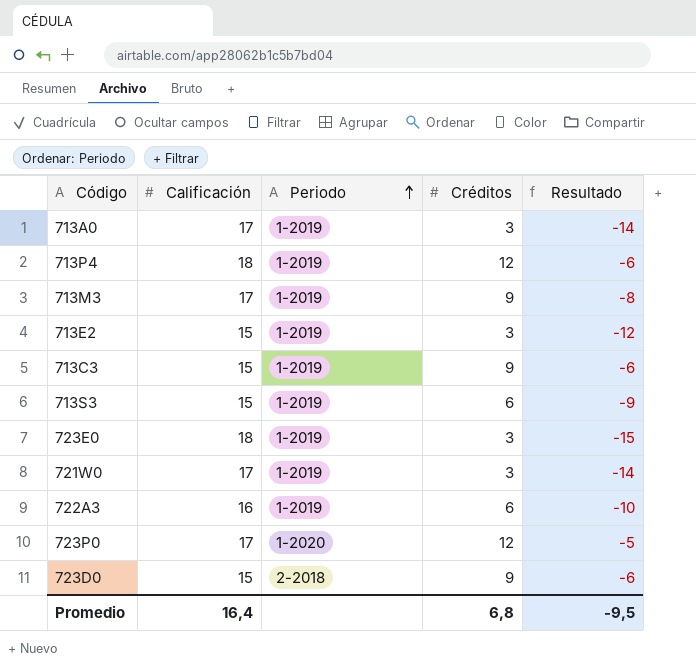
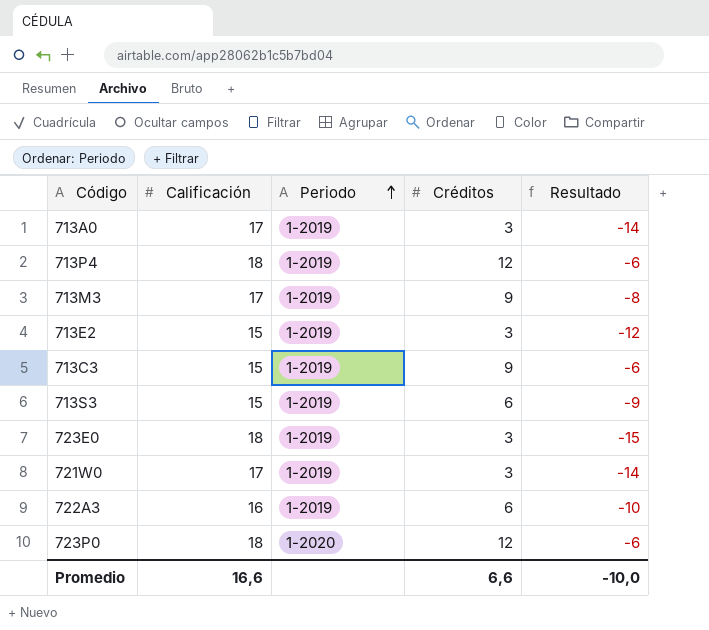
row 723D0: 15 | 2-2018 | 9 | -6 -> none
723P0 | Calificación: 17 -> 18
723P0 | Resultado: -5 -> -6
Promedio | Calificación: 16,4 -> 16,6
Promedio | Créditos: 6,8 -> 6,6
Promedio | Resultado: -9,5 -> -10,0

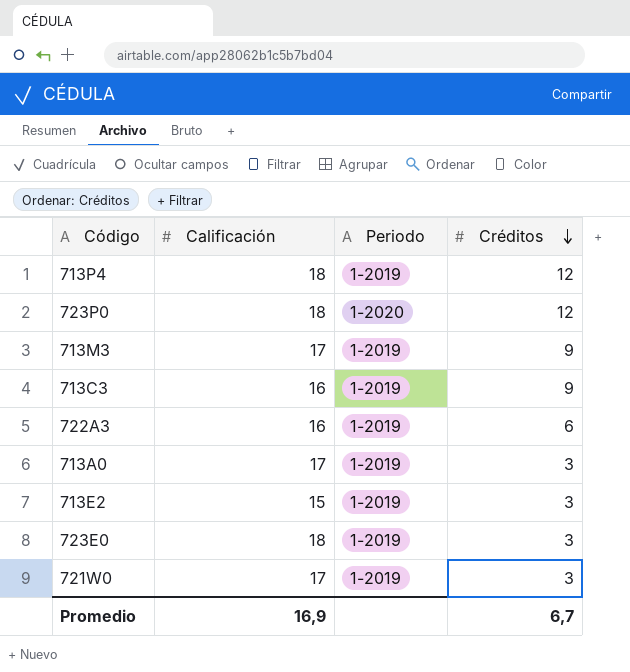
row order: Periodo ascending -> Créditos descending
column Resultado | formula: [Créditos] - [Calificación] -> none
row 713S3: 15 | 1-2019 | 6 | -9 -> none
713C3 | Calificación: 15 -> 16
Promedio | Calificación: 16,6 -> 16,9
Promedio | Créditos: 6,6 -> 6,7

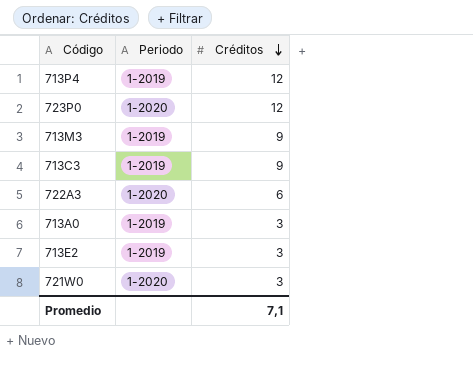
column Calificación | position: 2 -> none
row 723E0: 18 | 1-2019 | 3 -> none
722A3 | Periodo: 1-2019 -> 1-2020
721W0 | Periodo: 1-2019 -> 1-2020
Promedio | Créditos: 6,7 -> 7,1

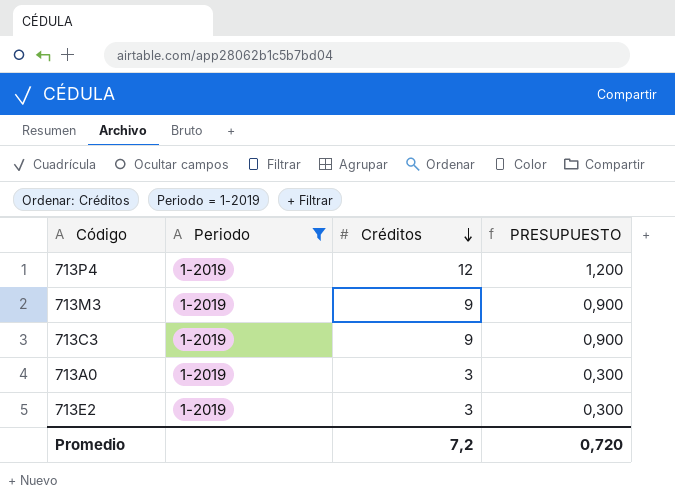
filter: none -> Periodo = 1-2019
column PRESUPUESTO | formula: none -> [Créditos] * 0,1
Promedio | Créditos: 7,1 -> 7,2

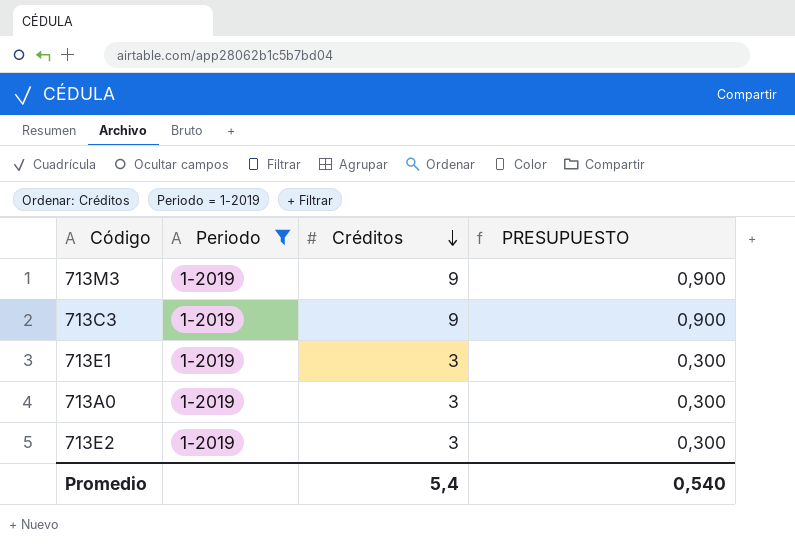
row 713P4: 1-2019 | 12 | 1,200 -> none
row 713E1: none -> 1-2019 | 3 | 0,300
Promedio | Créditos: 7,2 -> 5,4
Promedio | PRESUPUESTO: 0,720 -> 0,540

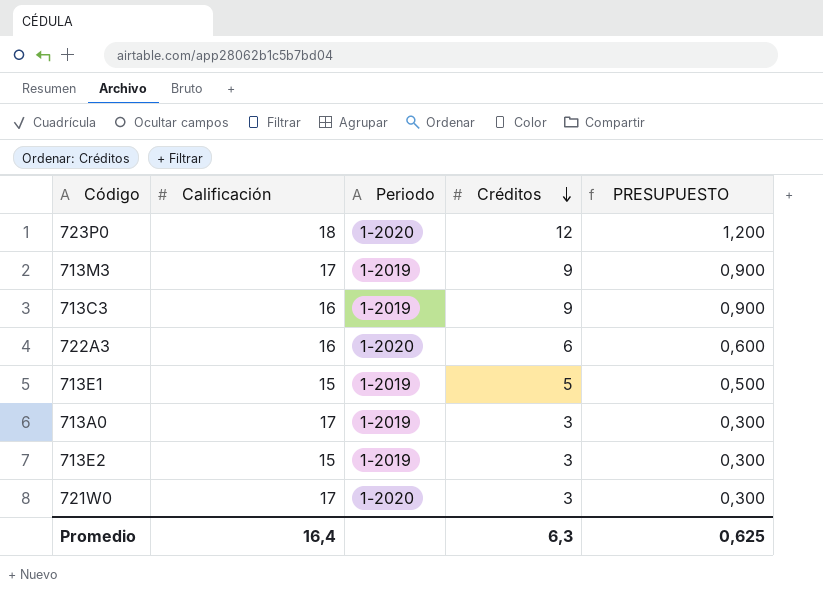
filter: Periodo = 1-2019 -> none
column Calificación | position: none -> 2
713E1 | Créditos: 3 -> 5
713E1 | PRESUPUESTO: 0,300 -> 0,500
Promedio | Créditos: 5,4 -> 6,3
Promedio | PRESUPUESTO: 0,540 -> 0,625

